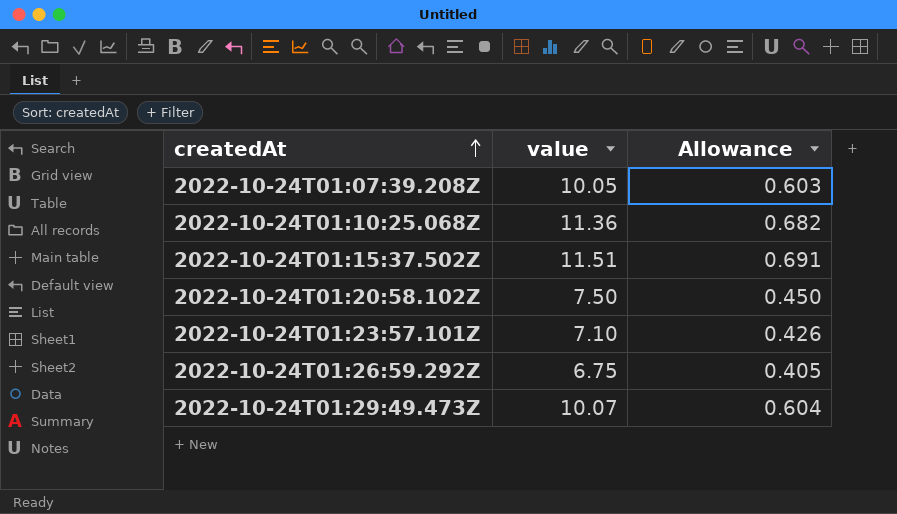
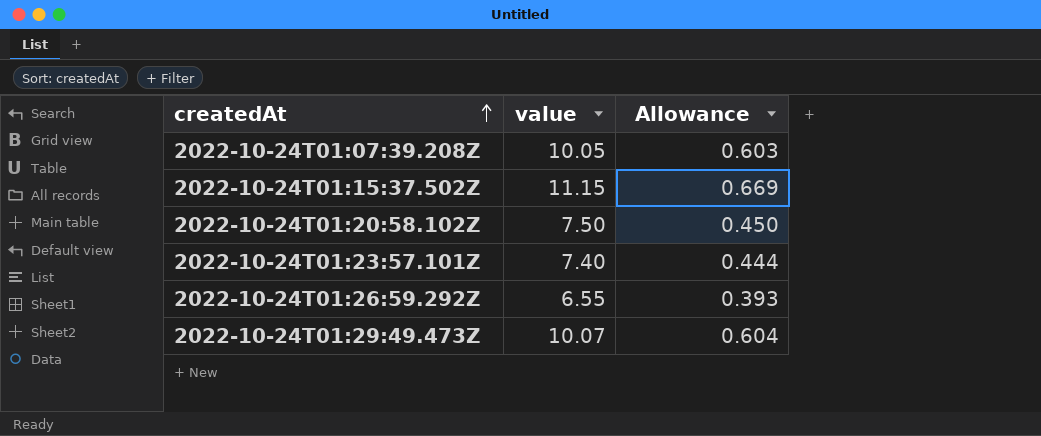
row 2022-10-24T01:10:25.068Z: 11.36 | 0.682 -> none
2022-10-24T01:15:37.502Z | value: 11.51 -> 11.15
2022-10-24T01:15:37.502Z | Allowance: 0.691 -> 0.669
2022-10-24T01:23:57.101Z | value: 7.10 -> 7.40
2022-10-24T01:23:57.101Z | Allowance: 0.426 -> 0.444
2022-10-24T01:26:59.292Z | value: 6.75 -> 6.55
2022-10-24T01:26:59.292Z | Allowance: 0.405 -> 0.393

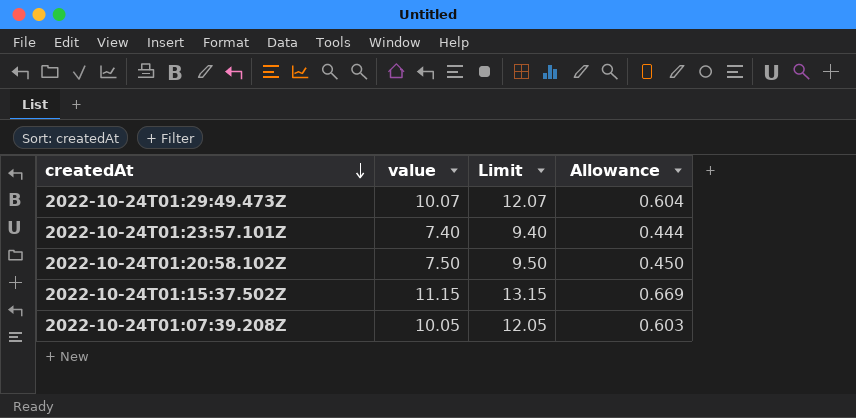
row order: createdAt ascending -> createdAt descending
column Limit | formula: none -> [value] + 2
row 2022-10-24T01:26:59.292Z: 6.55 | 0.393 -> none

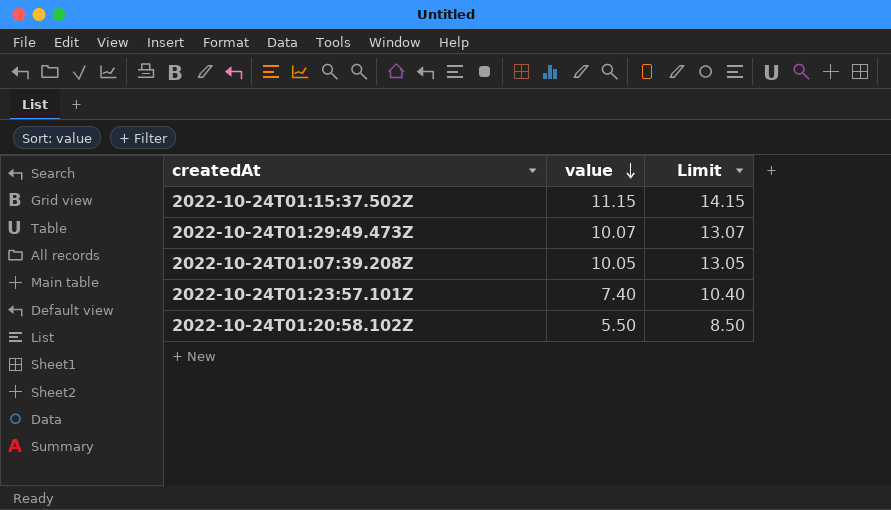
row order: createdAt descending -> value descending
column Allowance | formula: [value] * 0.06 -> none
column Limit | formula: [value] + 2 -> [value] + 3
2022-10-24T01:20:58.102Z | value: 7.50 -> 5.50

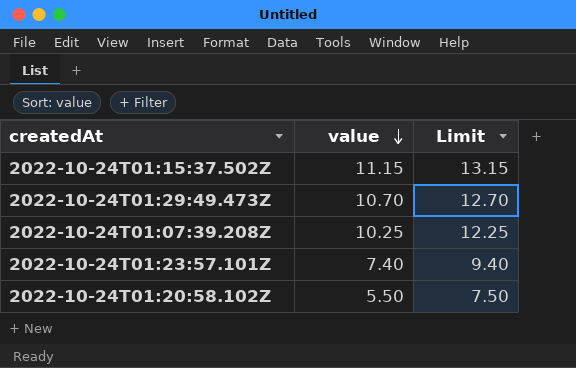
column Limit | formula: [value] + 3 -> [value] + 2
2022-10-24T01:29:49.473Z | value: 10.07 -> 10.70
2022-10-24T01:07:39.208Z | value: 10.05 -> 10.25

